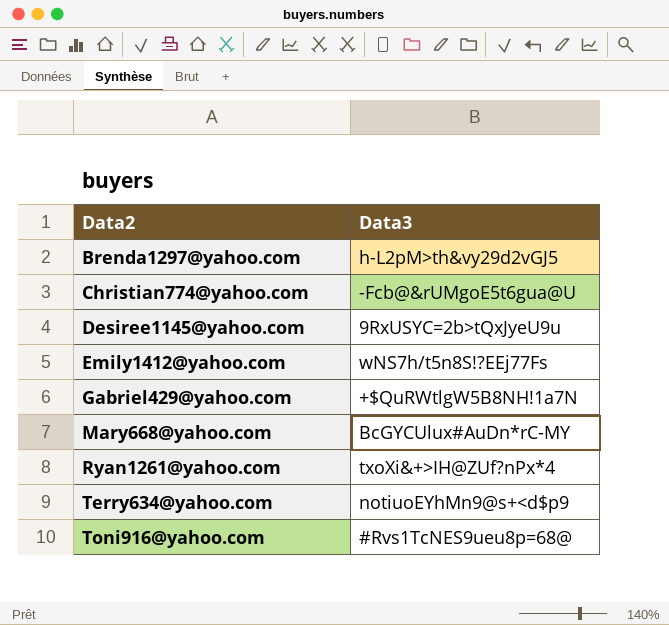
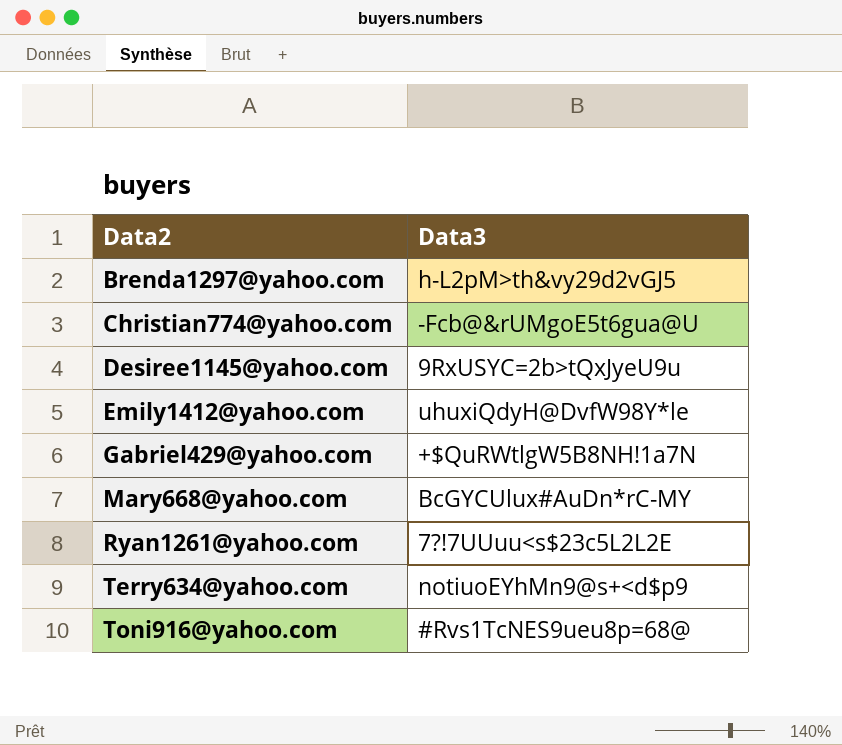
Emily1412@yahoo.com | Data3: wNS7h/t5n8S!?EEj77Fs -> uhuxiQdyH@DvfW98Y*le
Ryan1261@yahoo.com | Data3: txoXi&+>IH@ZUf?nPx*4 -> 7?!7UUuu<s$23c5L2L2E

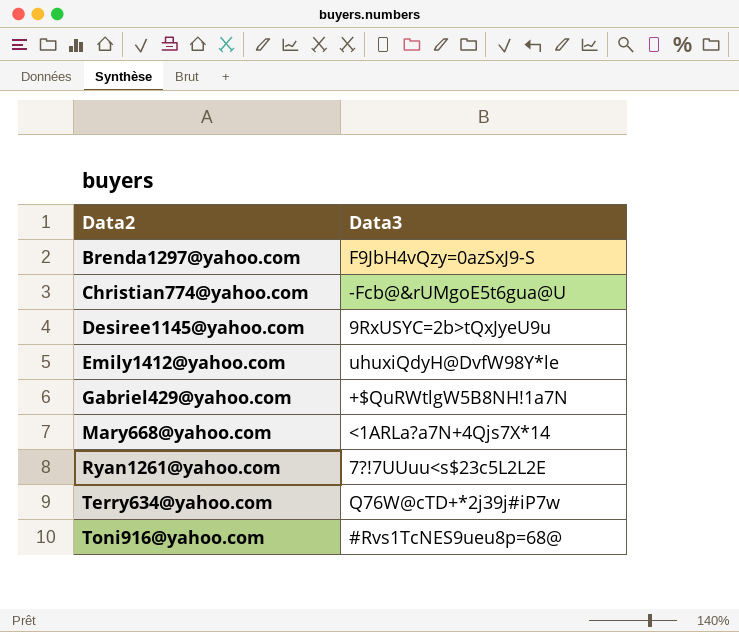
Brenda1297@yahoo.com | Data3: h-L2pM>th&vy29d2vGJ5 -> F9JbH4vQzy=0azSxJ9-S
Mary668@yahoo.com | Data3: BcGYCUlux#AuDn*rC-MY -> <1ARLa?a7N+4Qjs7X*14
Terry634@yahoo.com | Data3: notiuoEYhMn9@s+<d$p9 -> Q76W@cTD+*2j39j#iP7w

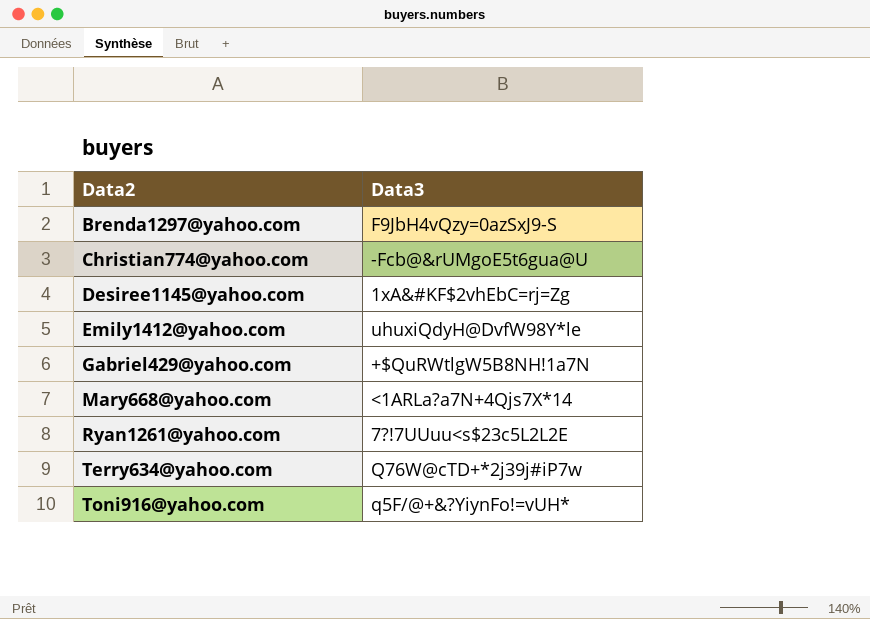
Desiree1145@yahoo.com | Data3: 9RxUSYC=2b>tQxJyeU9u -> 1xA&#KF$2vhEbC=rj=Zg
Toni916@yahoo.com | Data3: #Rvs1TcNES9ueu8p=68@ -> q5F/@+&?YiynFo!=vUH*

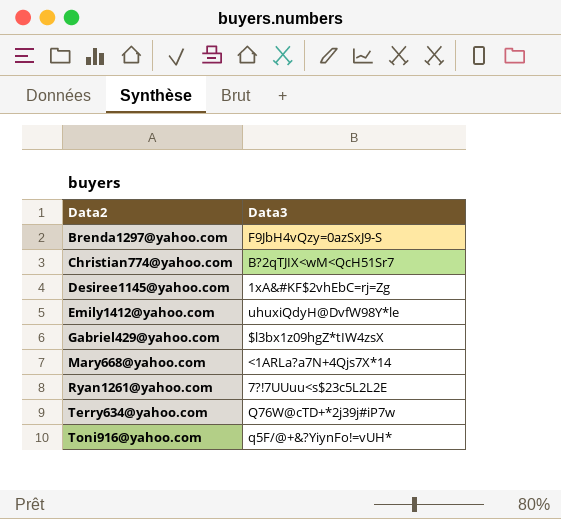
Christian774@yahoo.com | Data3: -Fcb@&rUMgoE5t6gua@U -> B?2qTJIX<wM<QcH51Sr7
Gabriel429@yahoo.com | Data3: +$QuRWtlgW5B8NH!1a7N -> $l3bx1z09hgZ*tIW4zsX

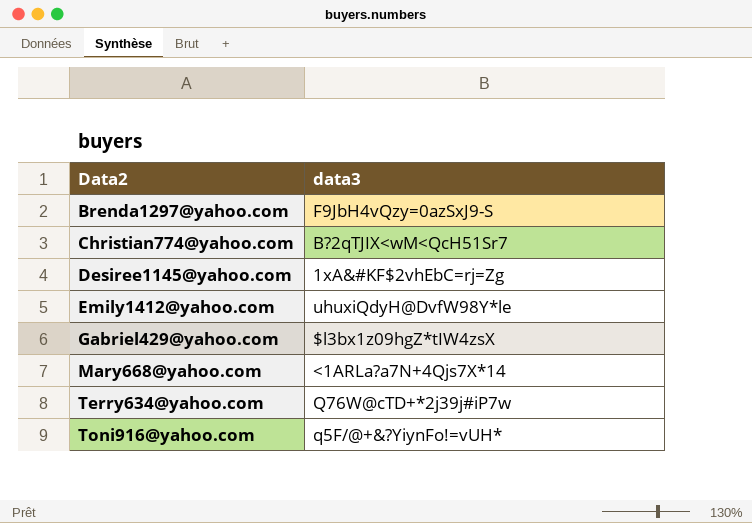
column name: Data3 -> data3
row Ryan1261@yahoo.com: 7?!7UUuu<s$23c5L2L2E -> none

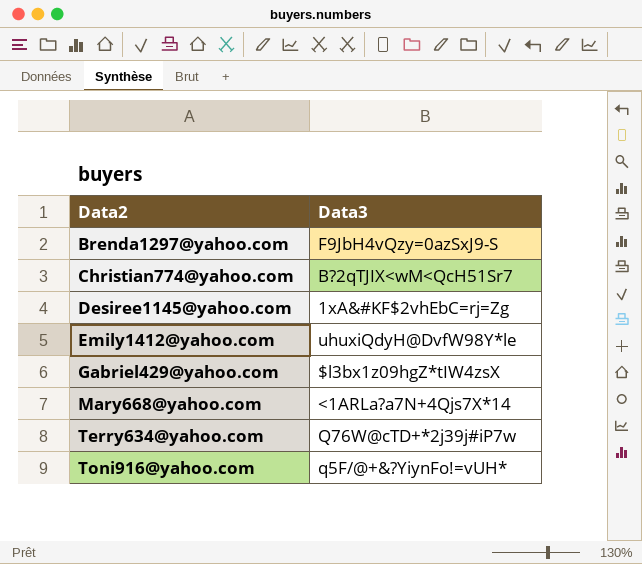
column name: data3 -> Data3

